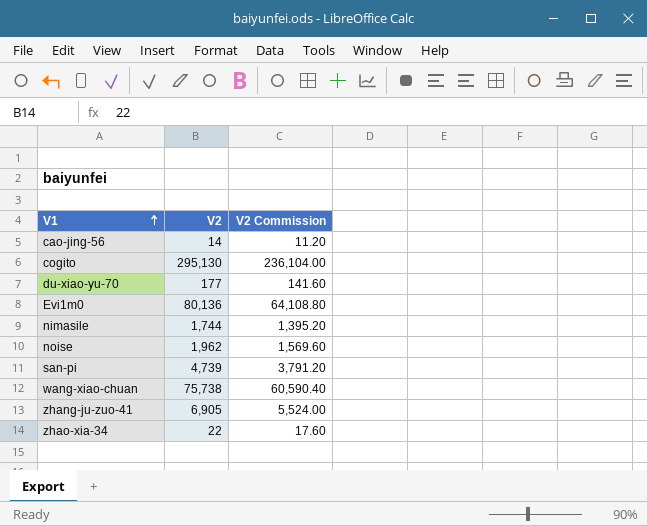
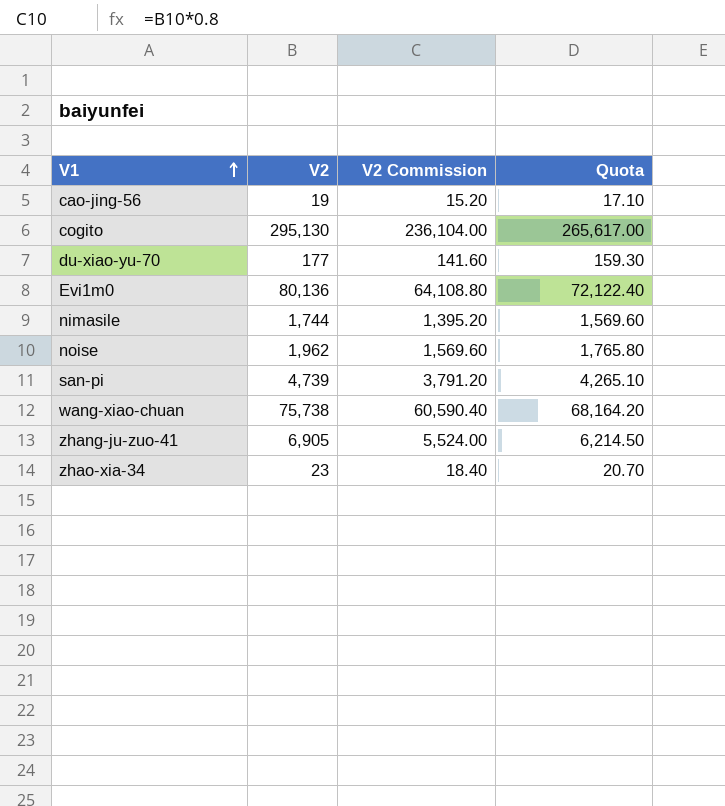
column Quota | formula: none -> [V2] * 0.9
cao-jing-56 | V2: 14 -> 19
cao-jing-56 | V2 Commission: 11.20 -> 15.20
zhao-xia-34 | V2: 22 -> 23
zhao-xia-34 | V2 Commission: 17.60 -> 18.40

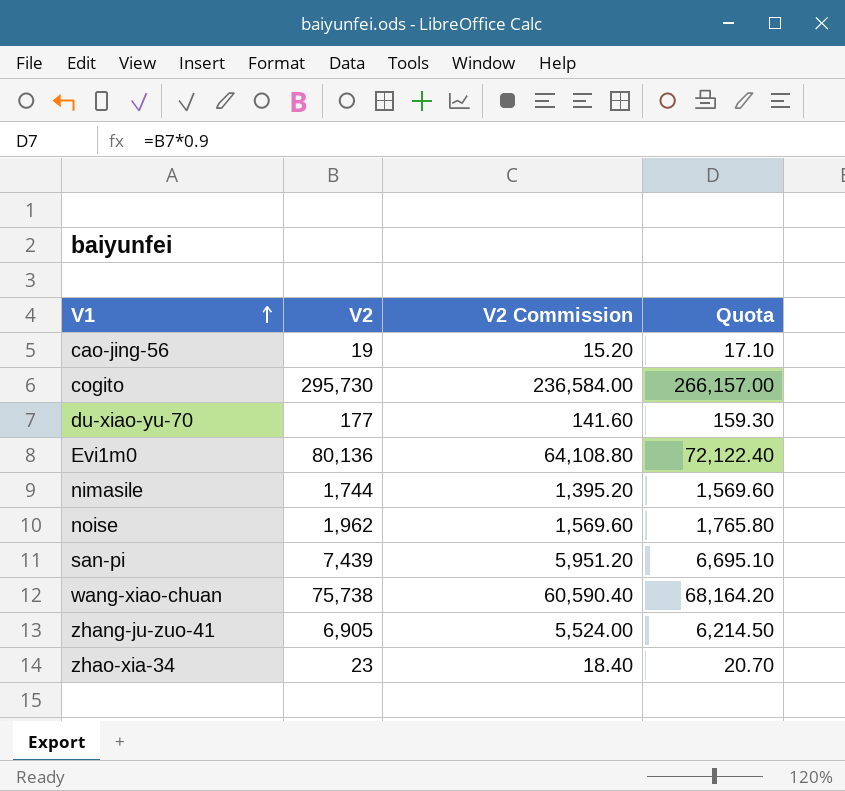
cogito | V2: 295,130 -> 295,730
cogito | V2 Commission: 236,104.00 -> 236,584.00
cogito | Quota: 265,617.00 -> 266,157.00
san-pi | V2: 4,739 -> 7,439
san-pi | V2 Commission: 3,791.20 -> 5,951.20
san-pi | Quota: 4,265.10 -> 6,695.10

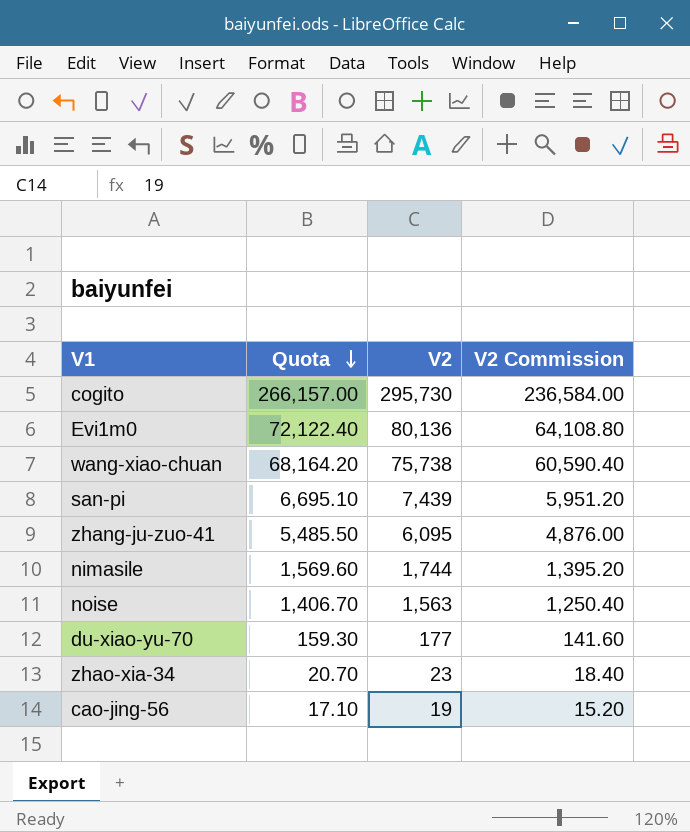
row order: V1 ascending -> Quota descending
column Quota | position: 4 -> 2
zhang-ju-zuo-41 | Quota: 6,214.50 -> 5,485.50
zhang-ju-zuo-41 | V2: 6,905 -> 6,095
zhang-ju-zuo-41 | V2 Commission: 5,524.00 -> 4,876.00
noise | Quota: 1,765.80 -> 1,406.70
noise | V2: 1,962 -> 1,563
noise | V2 Commission: 1,569.60 -> 1,250.40

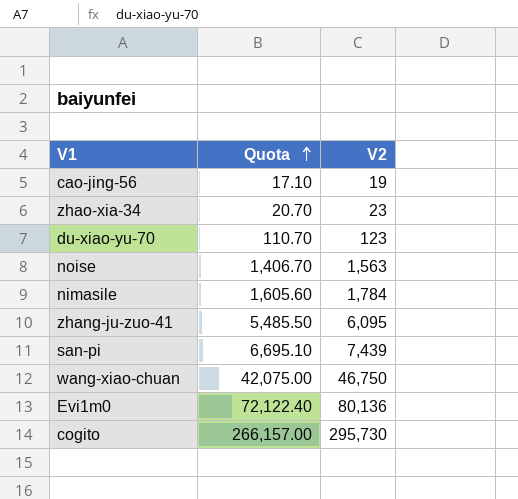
row order: Quota descending -> Quota ascending
column V2 Commission | formula: [V2] * 0.8 -> none
du-xiao-yu-70 | Quota: 159.30 -> 110.70
du-xiao-yu-70 | V2: 177 -> 123
nimasile | Quota: 1,569.60 -> 1,605.60
nimasile | V2: 1,744 -> 1,784
wang-xiao-chuan | Quota: 68,164.20 -> 42,075.00
wang-xiao-chuan | V2: 75,738 -> 46,750

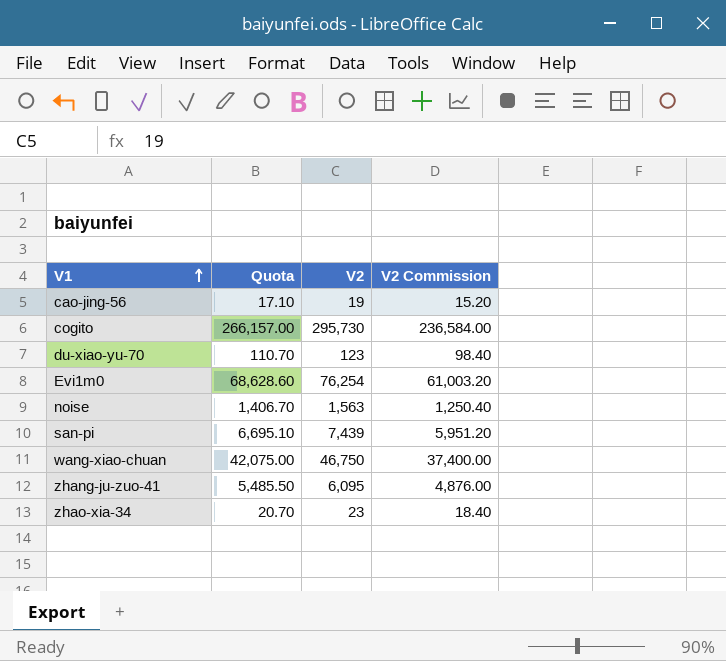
row order: Quota ascending -> V1 ascending
column V2 Commission | formula: none -> [V2] * 0.8
row nimasile: 1,605.60 | 1,784 -> none
Evi1m0 | Quota: 72,122.40 -> 68,628.60
Evi1m0 | V2: 80,136 -> 76,254

